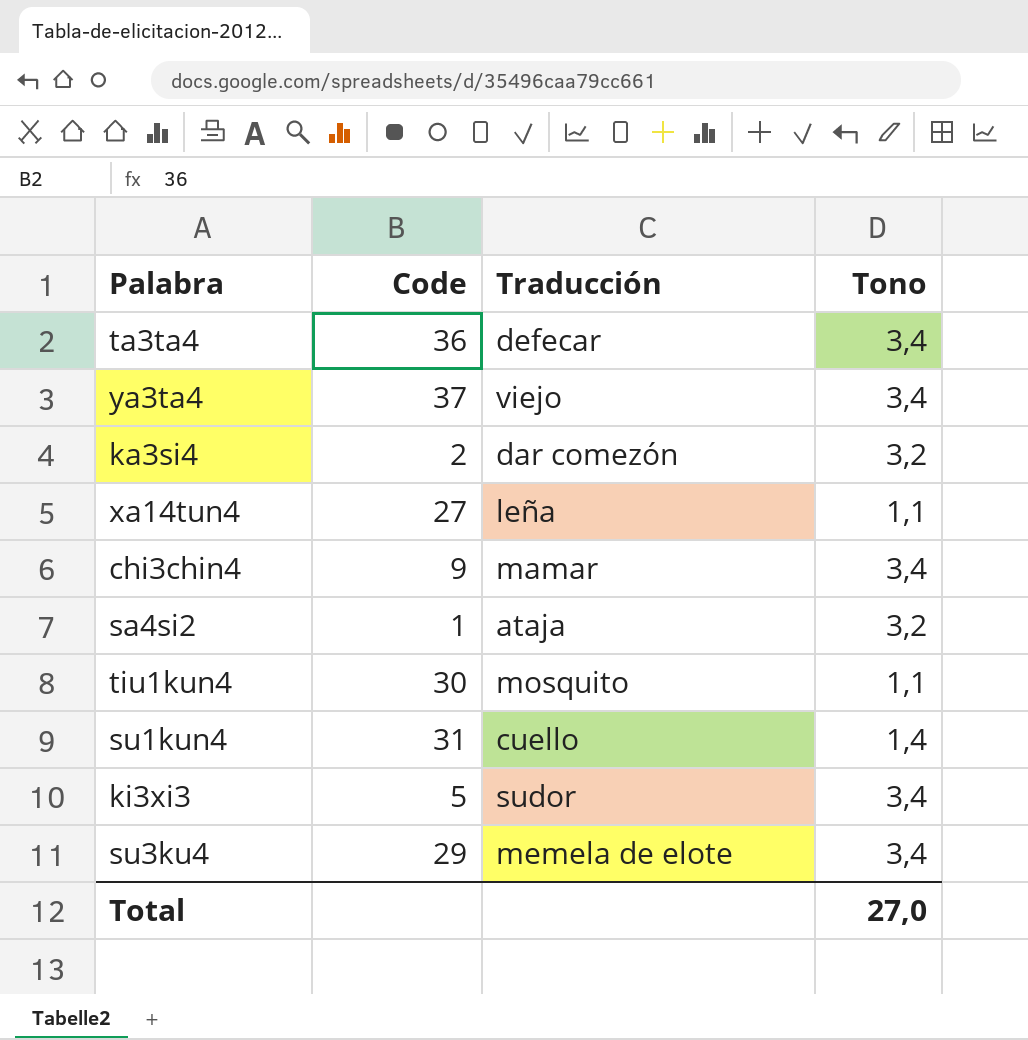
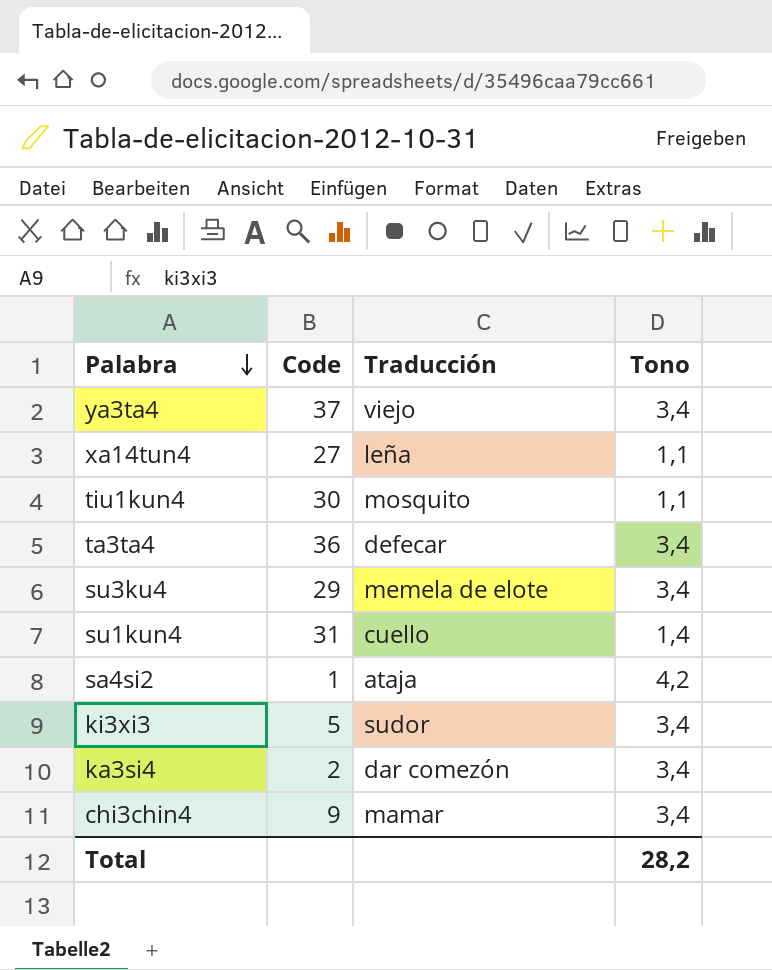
row order: none -> Palabra descending
sa4si2 | Tono: 3,2 -> 4,2
ka3si4 | Tono: 3,2 -> 3,4
Total | Tono: 27,0 -> 28,2

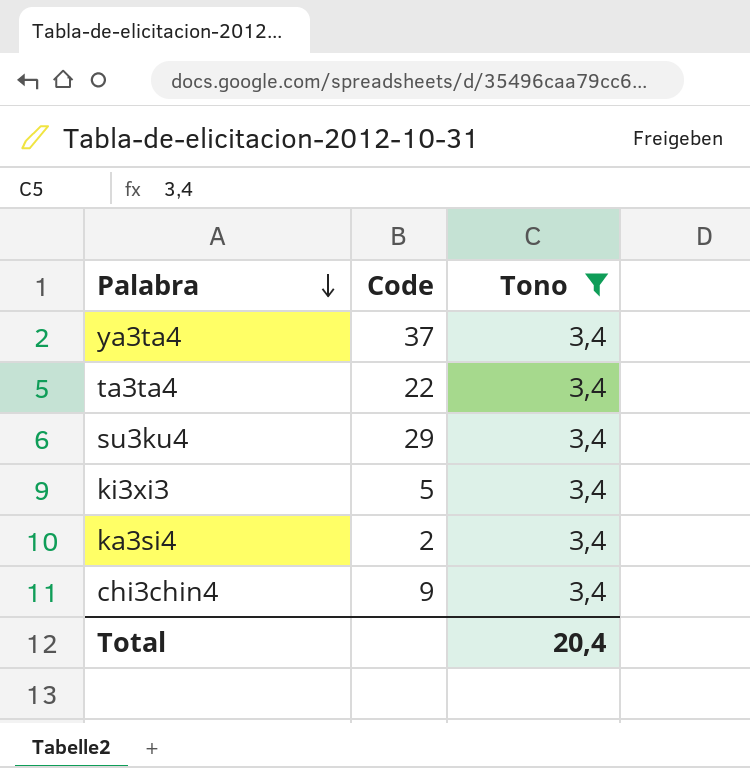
filter: none -> Tono = 3,4
column Traducción | position: 3 -> none
ta3ta4 | Code: 36 -> 22
Total | Tono: 28,2 -> 20,4

